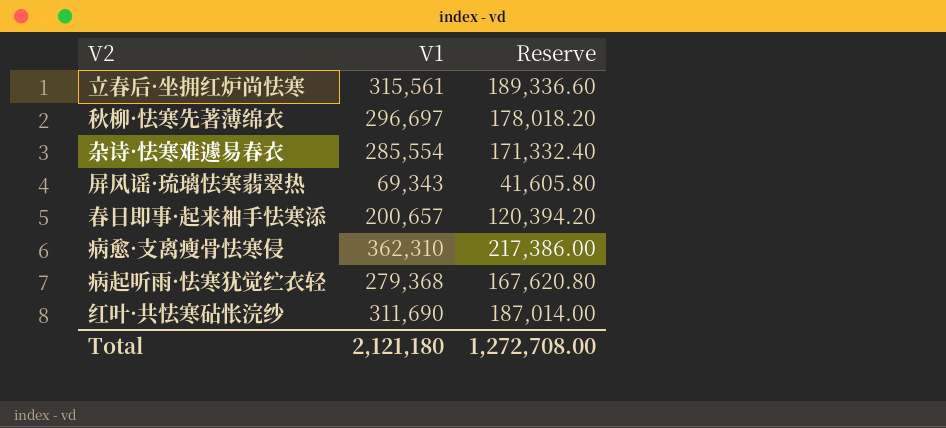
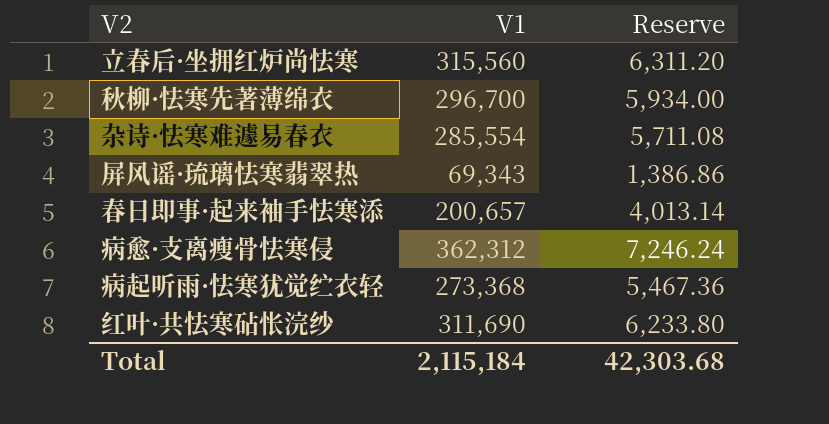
column Reserve | formula: [V1] * 0.6 -> [V1] * 0.02
立春后·坐拥红炉尚怯寒 | V1: 315,561 -> 315,560
秋柳·怯寒先著薄绵衣 | V1: 296,697 -> 296,700
病愈·支离瘦骨怯寒侵 | V1: 362,310 -> 362,312
病起听雨·怯寒犹觉纻衣轻 | V1: 279,368 -> 273,368
Total | V1: 2,121,180 -> 2,115,184
Total | Reserve: 1,272,708.00 -> 42,303.68

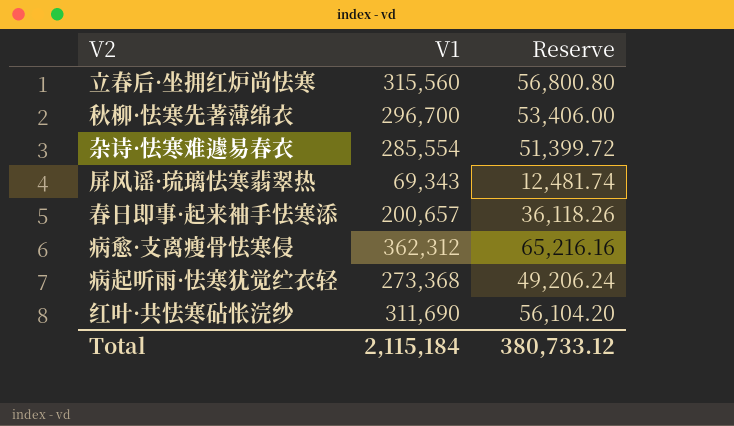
column Reserve | formula: [V1] * 0.02 -> [V1] * 0.18
Total | Reserve: 42,303.68 -> 380,733.12

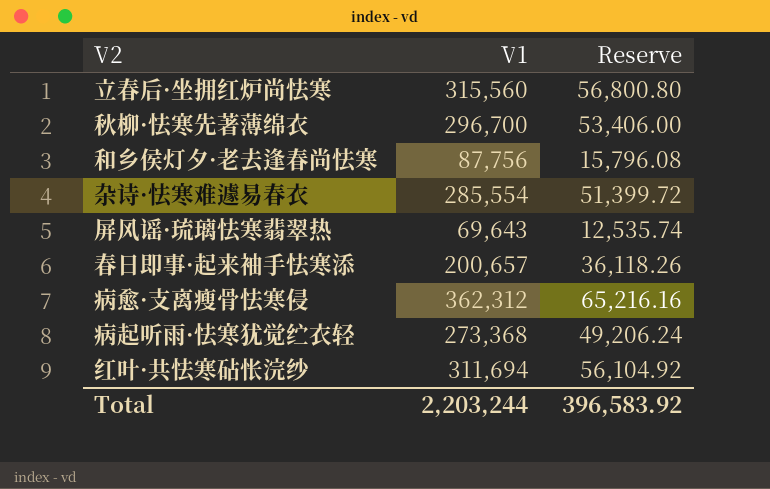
row 和乡侯灯夕·老去逢春尚怯寒: none -> 87,756 | 15,796.08
屏风谣·琉璃怯寒翡翠热 | V1: 69,343 -> 69,643
屏风谣·琉璃怯寒翡翠热 | Reserve: 12,481.74 -> 12,535.74
红叶·共怯寒砧怅浣纱 | V1: 311,690 -> 311,694
红叶·共怯寒砧怅浣纱 | Reserve: 56,104.20 -> 56,104.92
Total | V1: 2,115,184 -> 2,203,244
Total | Reserve: 380,733.12 -> 396,583.92

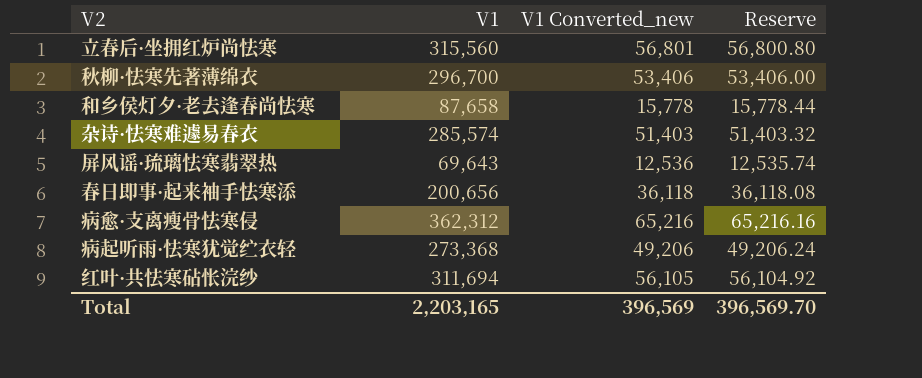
column V1 Converted_new | formula: none -> [V1] * 0.18
和乡侯灯夕·老去逢春尚怯寒 | V1: 87,756 -> 87,658
和乡侯灯夕·老去逢春尚怯寒 | Reserve: 15,796.08 -> 15,778.44
杂诗·怯寒难遽易春衣 | V1: 285,554 -> 285,574
杂诗·怯寒难遽易春衣 | Reserve: 51,399.72 -> 51,403.32
春日即事·起来袖手怯寒添 | V1: 200,657 -> 200,656
春日即事·起来袖手怯寒添 | Reserve: 36,118.26 -> 36,118.08
Total | V1: 2,203,244 -> 2,203,165
Total | Reserve: 396,583.92 -> 396,569.70

